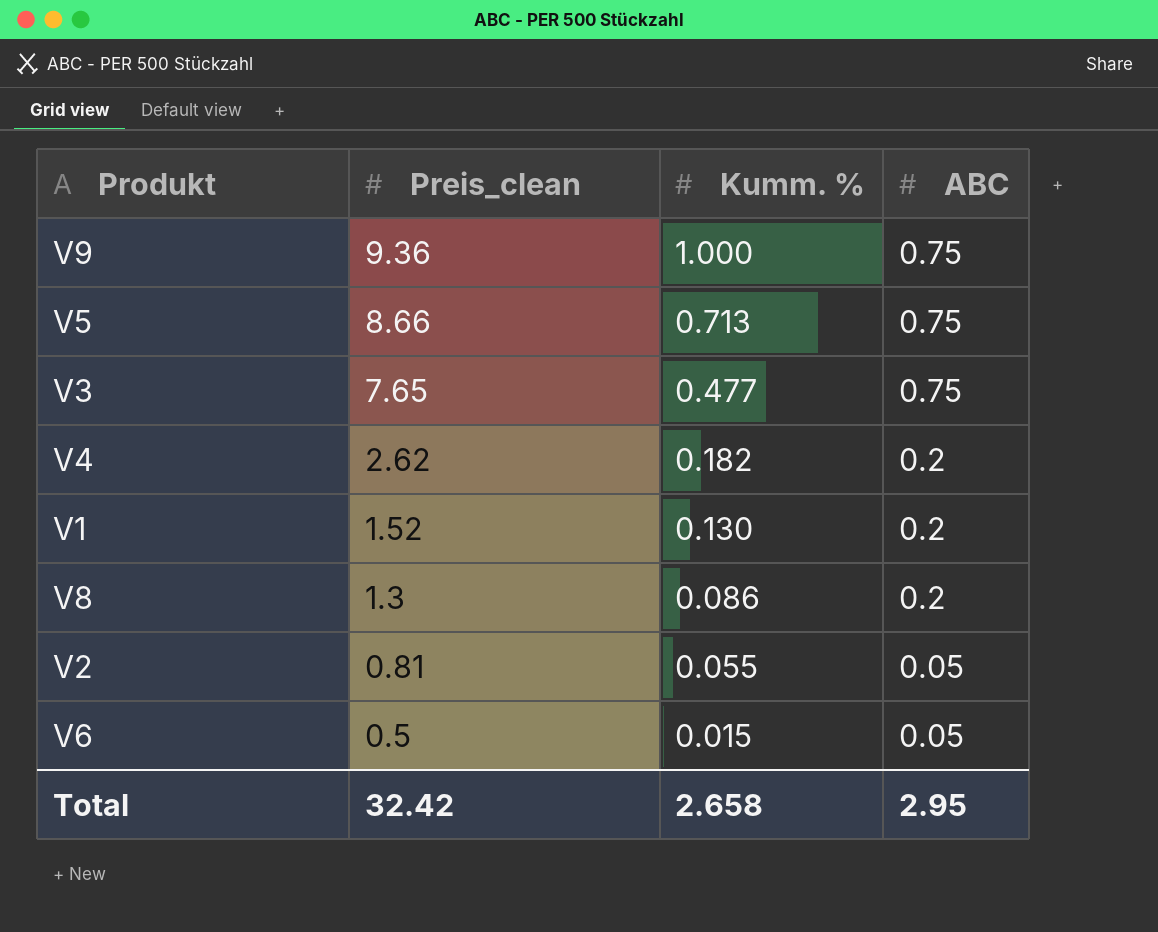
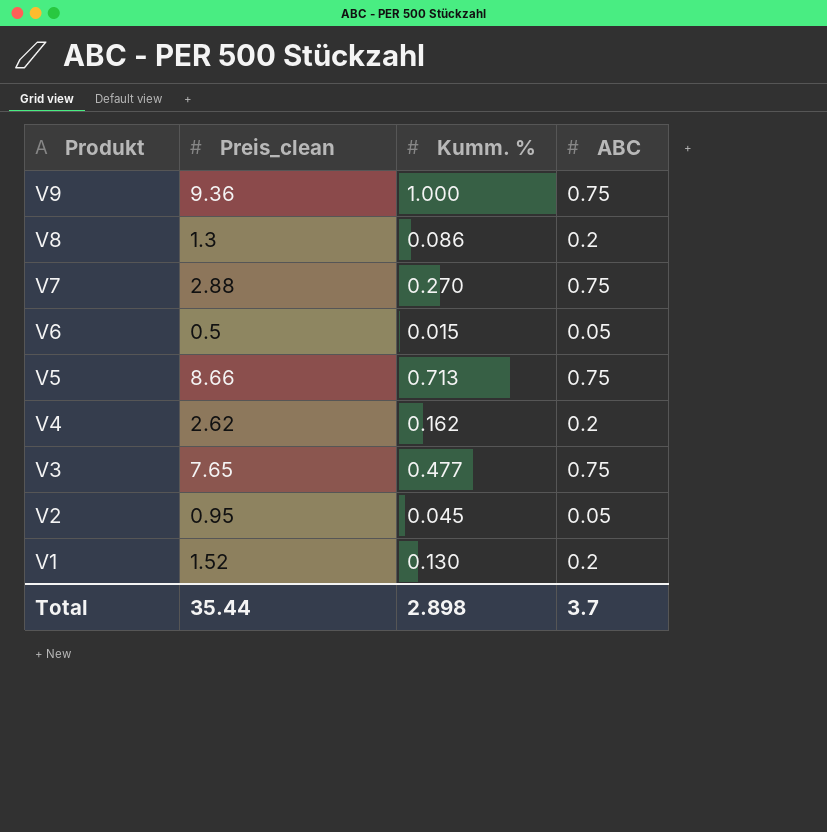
row order: Preis_clean descending -> Produkt descending
row V7: none -> 2.88 | 0.270 | 0.75
V4 | Kumm. %: 0.182 -> 0.162
V2 | Preis_clean: 0.81 -> 0.95
V2 | Kumm. %: 0.055 -> 0.045
Total | Preis_clean: 32.42 -> 35.44
Total | Kumm. %: 2.658 -> 2.898
Total | ABC: 2.95 -> 3.7

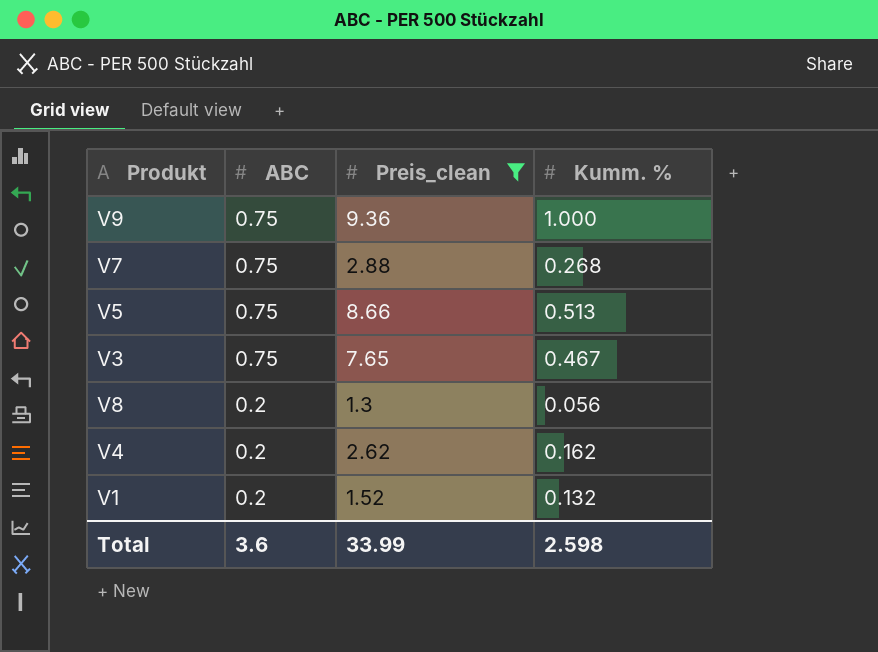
filter: none -> Preis_clean >= 1.3
row order: Produkt descending -> ABC descending
column ABC | position: 4 -> 2
V7 | Kumm. %: 0.270 -> 0.268
V5 | Kumm. %: 0.713 -> 0.513
V3 | Kumm. %: 0.477 -> 0.467
V8 | Kumm. %: 0.086 -> 0.056
V1 | Kumm. %: 0.130 -> 0.132
Total | ABC: 3.7 -> 3.6
Total | Preis_clean: 35.44 -> 33.99
Total | Kumm. %: 2.898 -> 2.598

